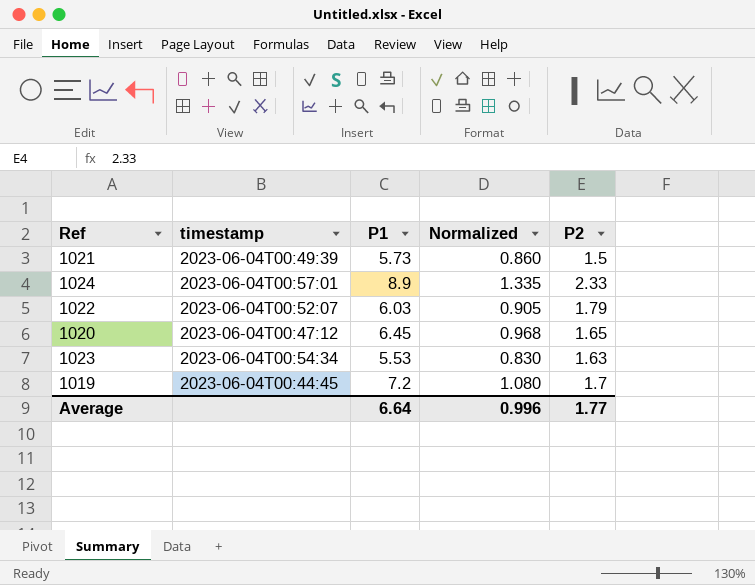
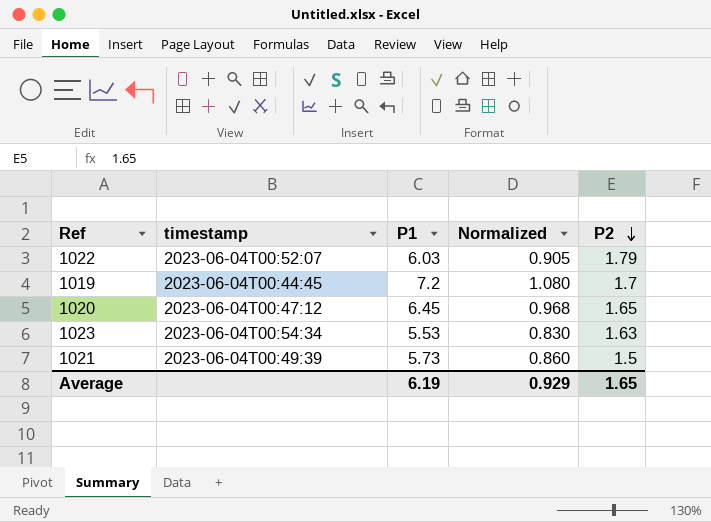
row order: none -> P2 descending
row 1024: 2023-06-04T00:57:01 | 8.9 | 1.335 | 2.33 -> none
Average | P1: 6.64 -> 6.19
Average | Normalized: 0.996 -> 0.929
Average | P2: 1.77 -> 1.65

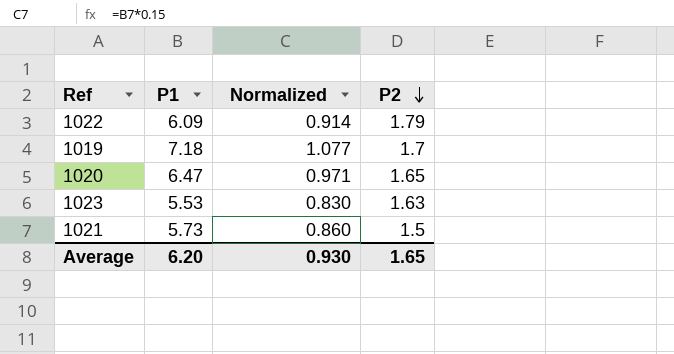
column timestamp | position: 2 -> none
1022 | P1: 6.03 -> 6.09
1022 | Normalized: 0.905 -> 0.914
1019 | P1: 7.2 -> 7.18
1019 | Normalized: 1.080 -> 1.077
1020 | P1: 6.45 -> 6.47
1020 | Normalized: 0.968 -> 0.971
Average | P1: 6.19 -> 6.20
Average | Normalized: 0.929 -> 0.930

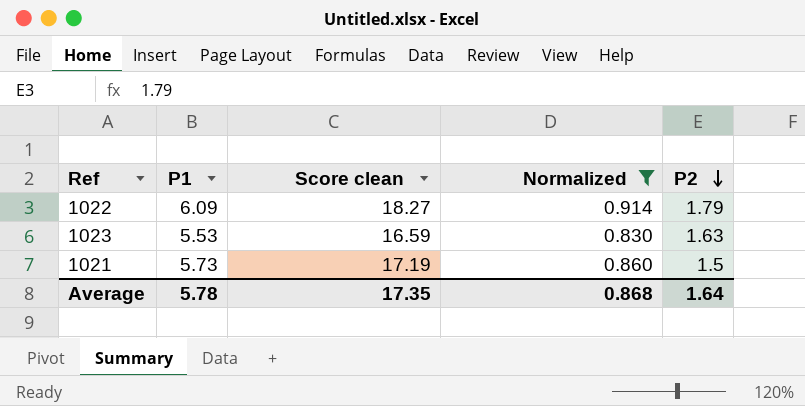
filter: none -> Normalized <= 0.914
column Score clean | formula: none -> [P1] * 3
Average | P1: 6.20 -> 5.78
Average | Normalized: 0.930 -> 0.868
Average | P2: 1.65 -> 1.64

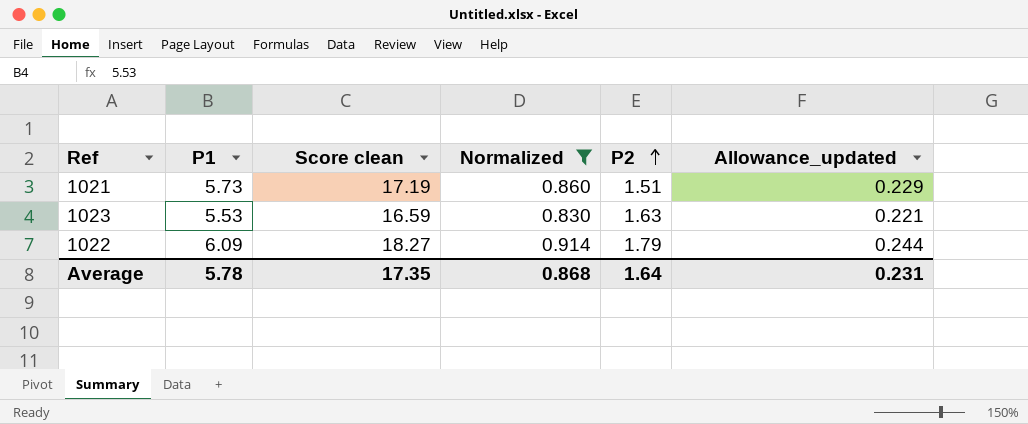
row order: P2 descending -> P2 ascending
column Allowance_updated | formula: none -> [P1] * 0.04
1021 | P2: 1.5 -> 1.51

